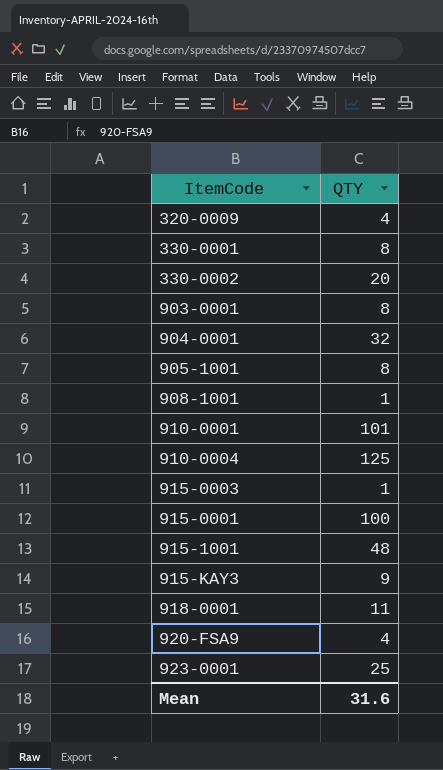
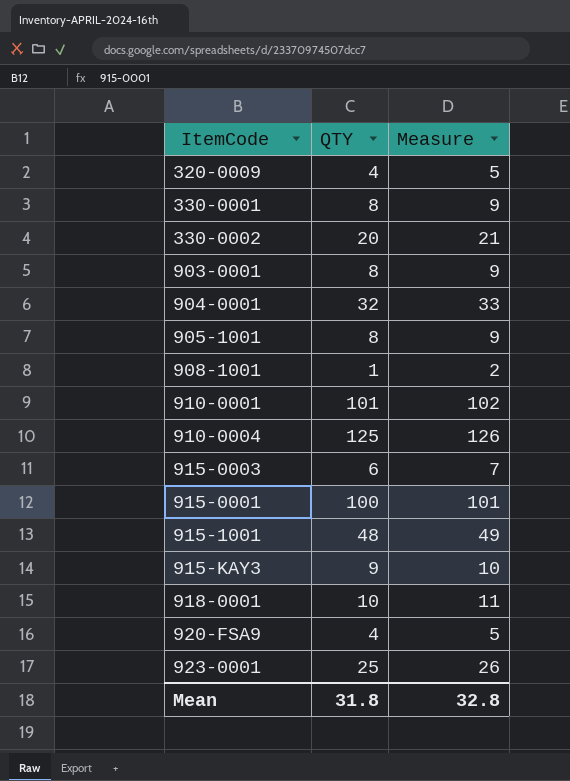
column Measure | formula: none -> [QTY] + 1
915-0003 | QTY: 1 -> 6
918-0001 | QTY: 11 -> 10
Mean | QTY: 31.6 -> 31.8

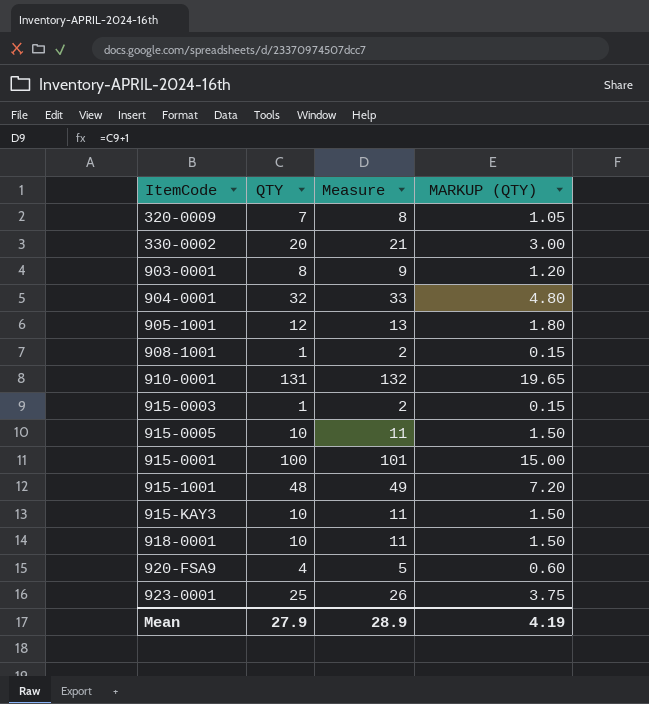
column MARKUP (QTY) | formula: none -> [QTY] * 0.15
row 330-0001: 8 | 9 -> none
row 910-0004: 125 | 126 -> none
320-0009 | QTY: 4 -> 7
320-0009 | Measure: 5 -> 8
905-1001 | QTY: 8 -> 12
905-1001 | Measure: 9 -> 13
910-0001 | QTY: 101 -> 131
910-0001 | Measure: 102 -> 132
915-0003 | QTY: 6 -> 1
915-0003 | Measure: 7 -> 2
row 915-0005: none -> 10 | 11 | 1.50
915-KAY3 | QTY: 9 -> 10
915-KAY3 | Measure: 10 -> 11
Mean | QTY: 31.8 -> 27.9
Mean | Measure: 32.8 -> 28.9

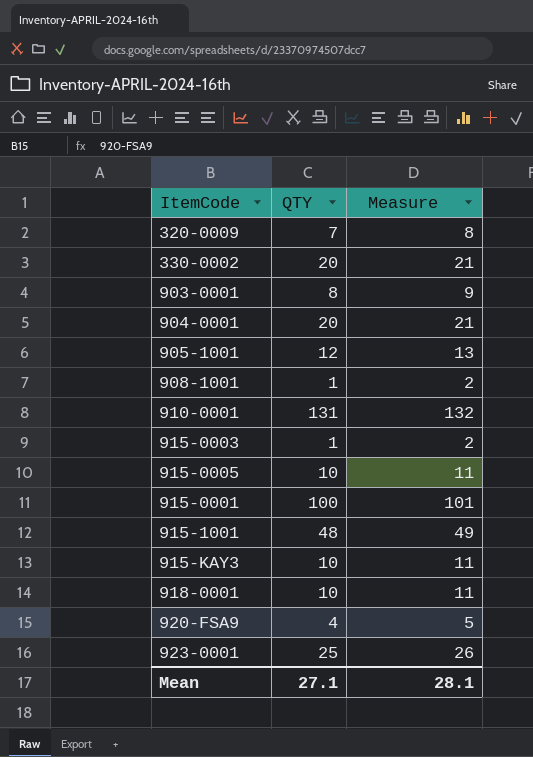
column MARKUP (QTY) | formula: [QTY] * 0.15 -> none
904-0001 | QTY: 32 -> 20
904-0001 | Measure: 33 -> 21
Mean | QTY: 27.9 -> 27.1
Mean | Measure: 28.9 -> 28.1

